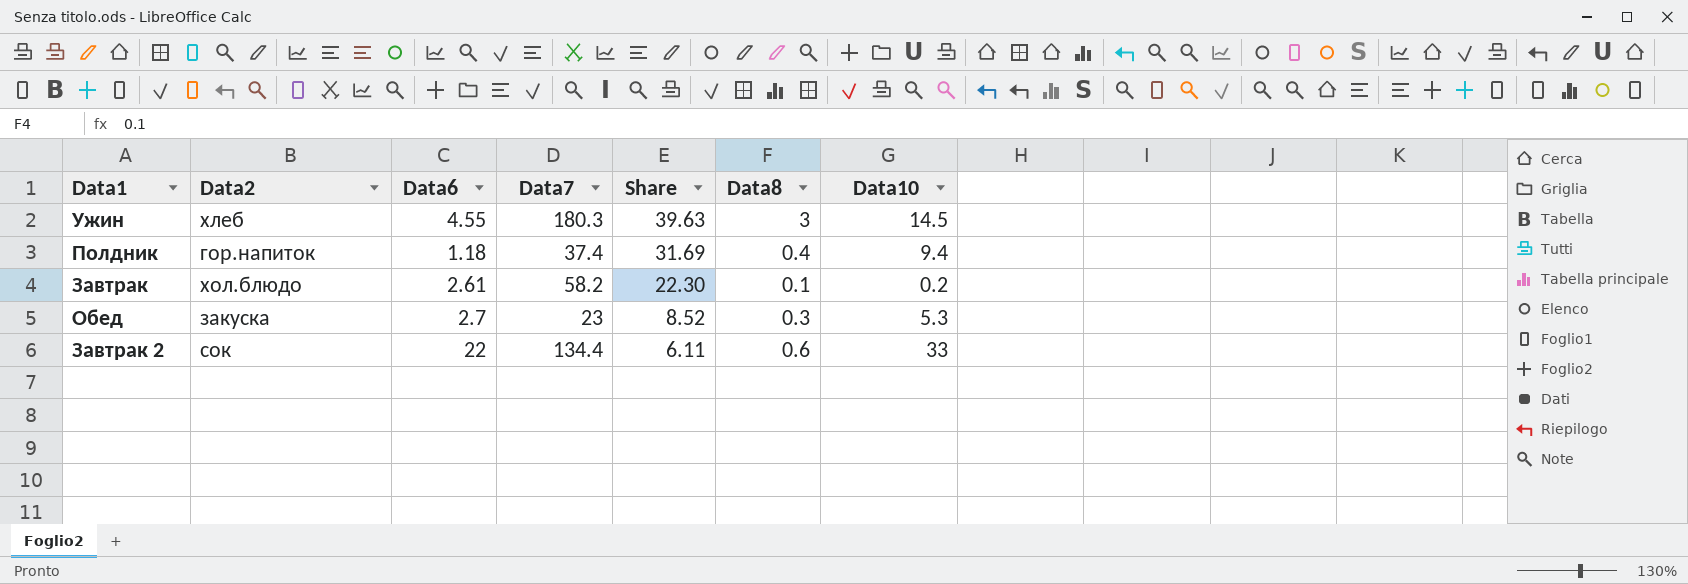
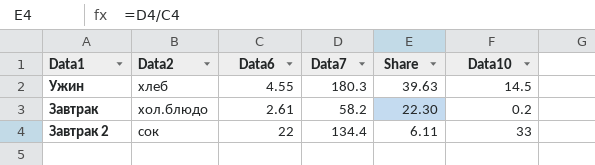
column Data8 | position: 6 -> none
row Полдник: гор.напиток | 1.18 | 37.4 | 31.69 | 0.4 | 9.4 -> none
row Обед: закуска | 2.7 | 23 | 8.52 | 0.3 | 5.3 -> none

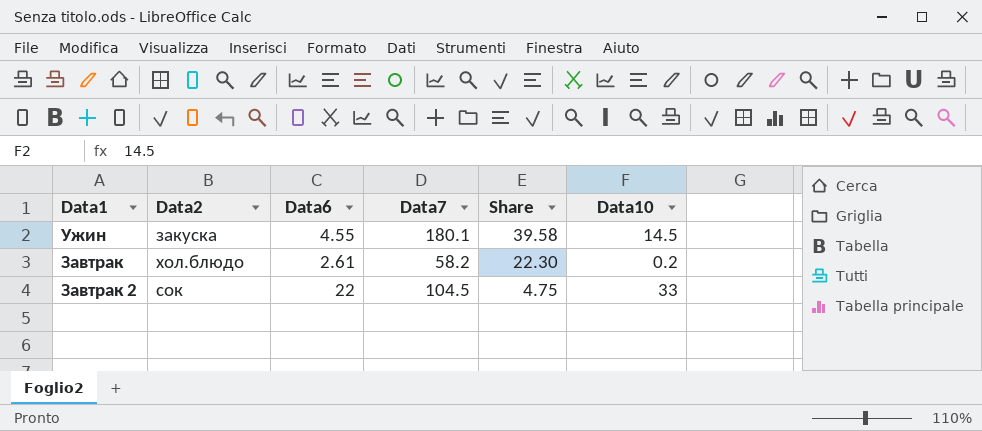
Ужин | Data2: хлеб -> закуска
Ужин | Data7: 180.3 -> 180.1
Ужин | Share: 39.63 -> 39.58
Завтрак 2 | Data7: 134.4 -> 104.5
Завтрак 2 | Share: 6.11 -> 4.75

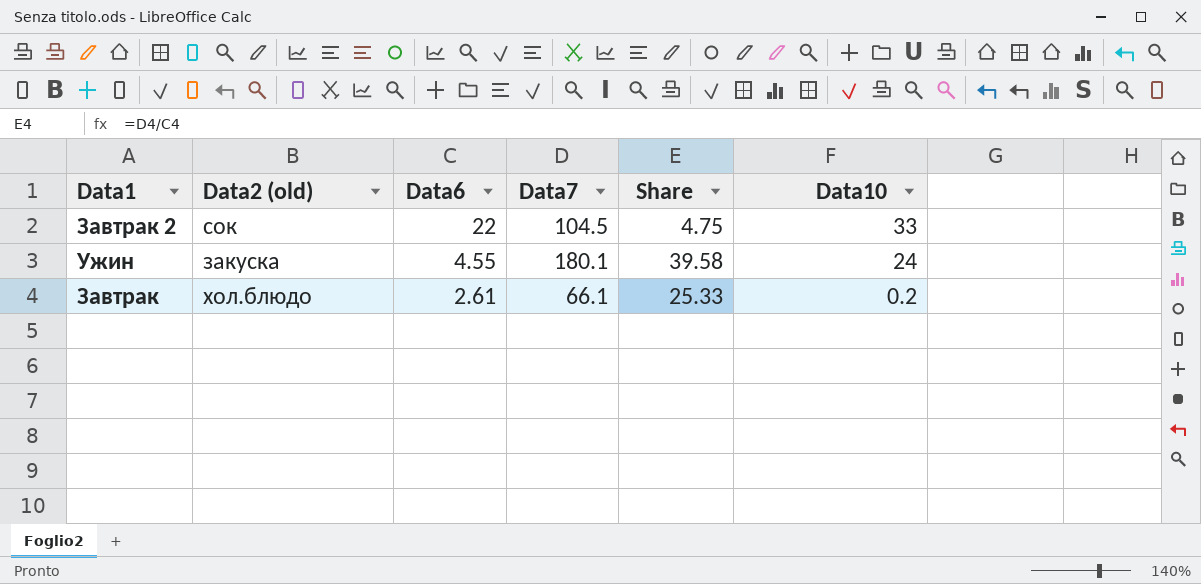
row order: Share descending -> Data6 descending
column name: Data2 -> Data2 (old)
Ужин | Data10: 14.5 -> 24
Завтрак | Data7: 58.2 -> 66.1
Завтрак | Share: 22.30 -> 25.33

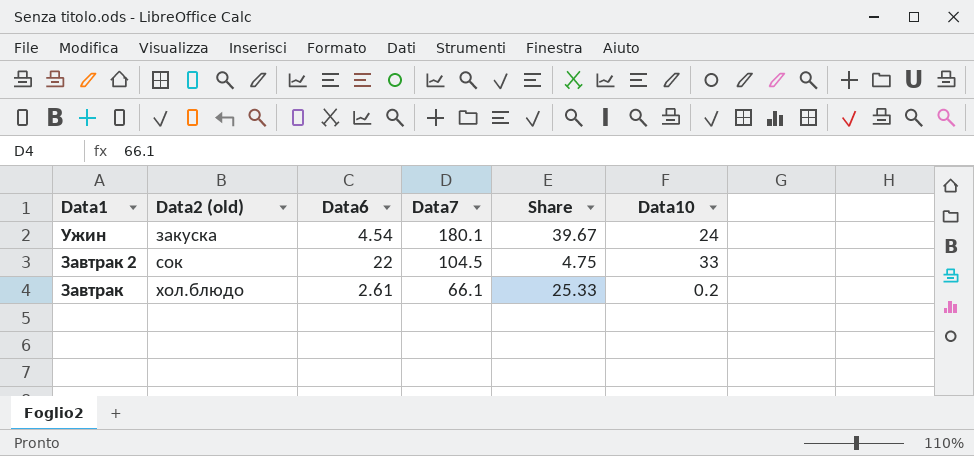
row order: Data6 descending -> Data1 descending
Ужин | Data6: 4.55 -> 4.54
Ужин | Share: 39.58 -> 39.67

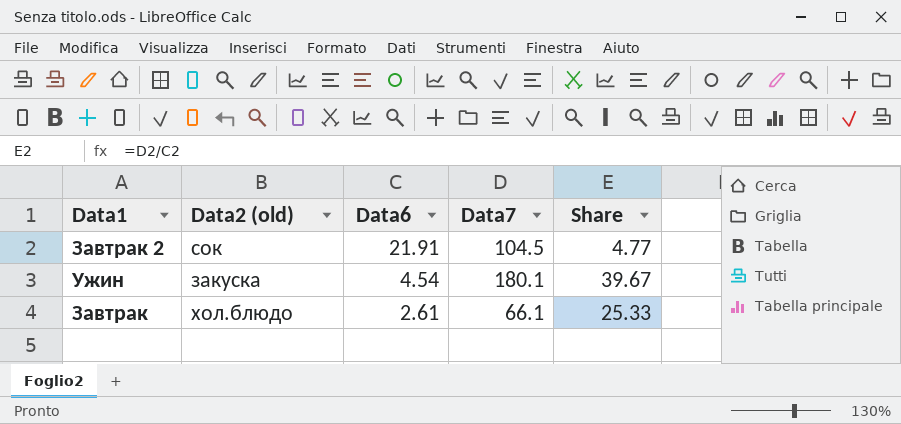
row order: Data1 descending -> Data6 descending
column Data10 | position: 6 -> none
Завтрак 2 | Data6: 22 -> 21.91
Завтрак 2 | Share: 4.75 -> 4.77

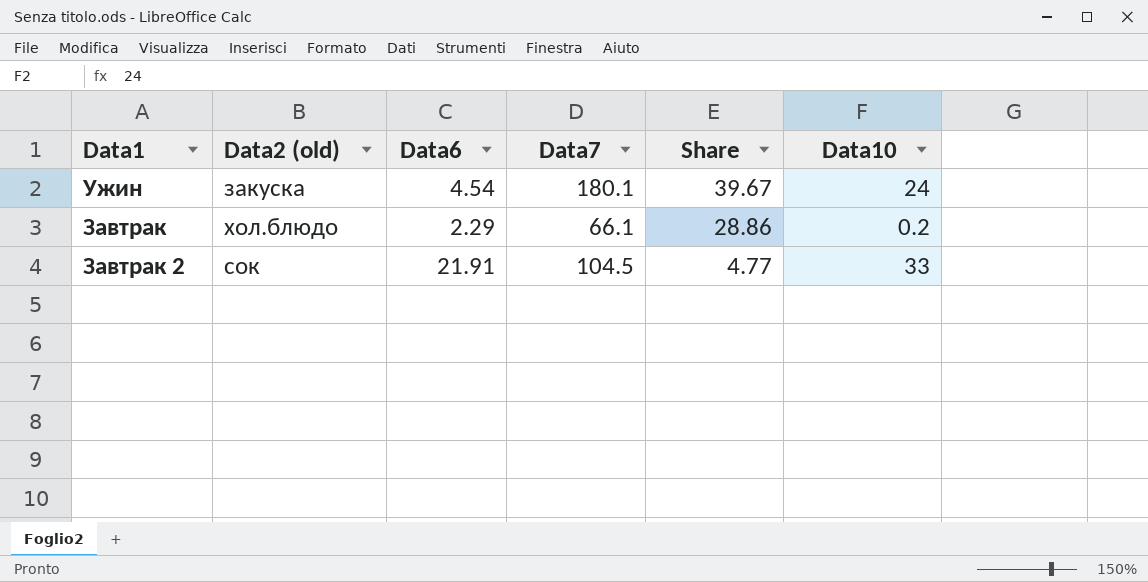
row order: Data6 descending -> Share descending
column Data10 | position: none -> 6
Завтрак | Data6: 2.61 -> 2.29
Завтрак | Share: 25.33 -> 28.86

